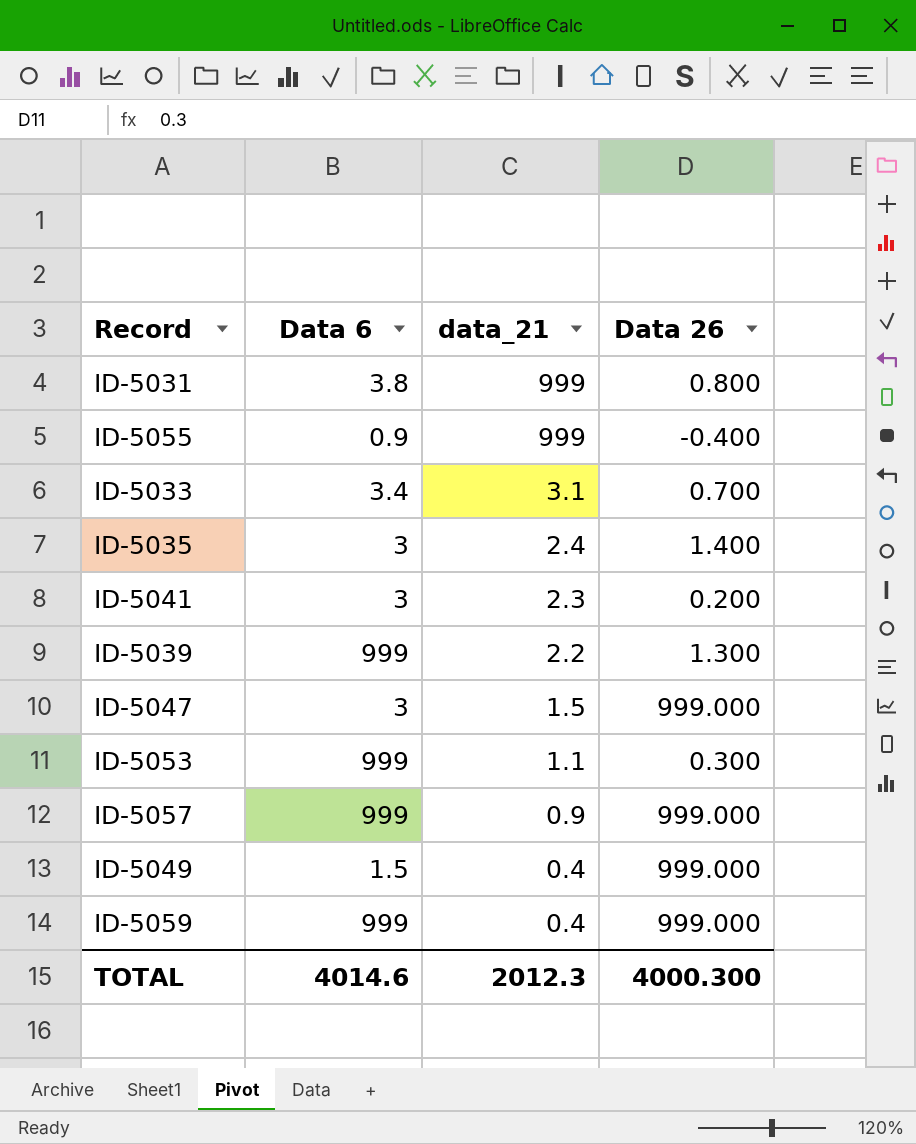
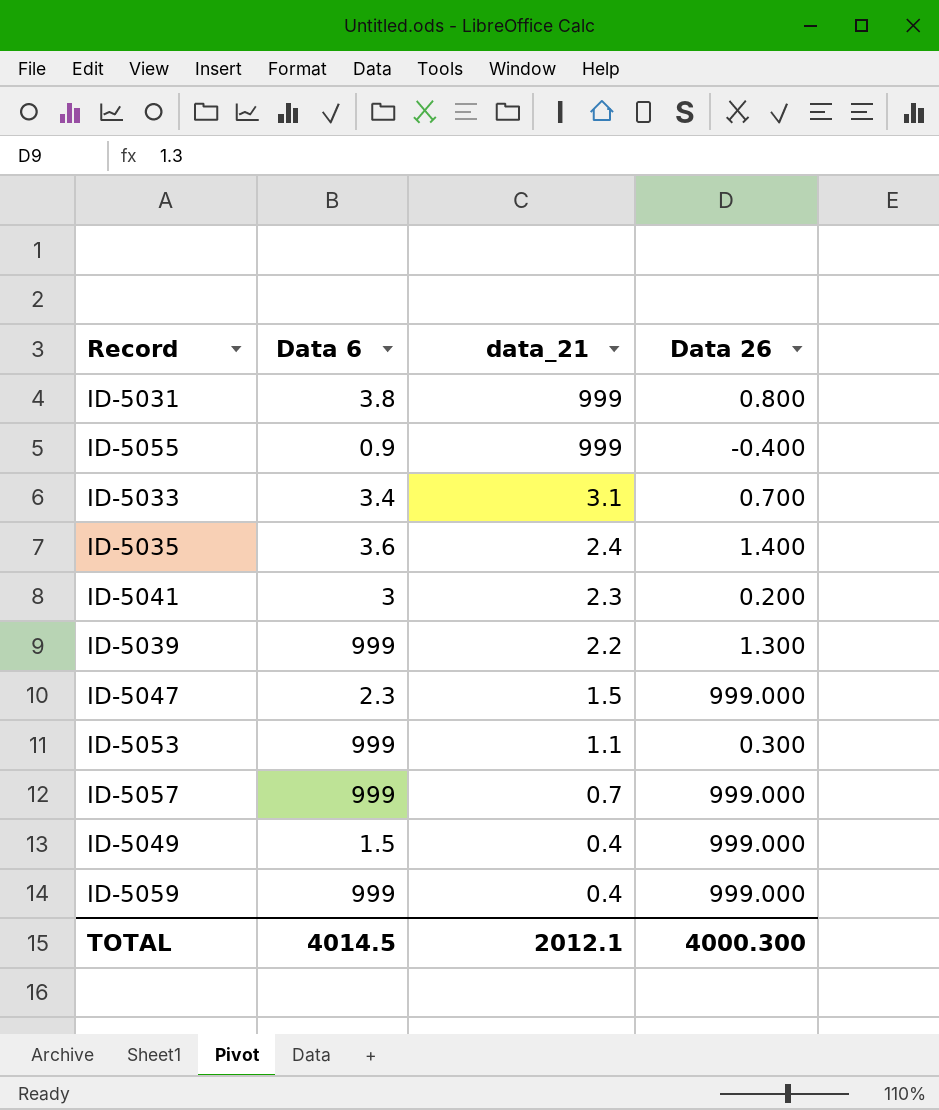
ID-5035 | Data 6: 3 -> 3.6
ID-5047 | Data 6: 3 -> 2.3
ID-5057 | data_21: 0.9 -> 0.7
TOTAL | Data 6: 4014.6 -> 4014.5
TOTAL | data_21: 2012.3 -> 2012.1

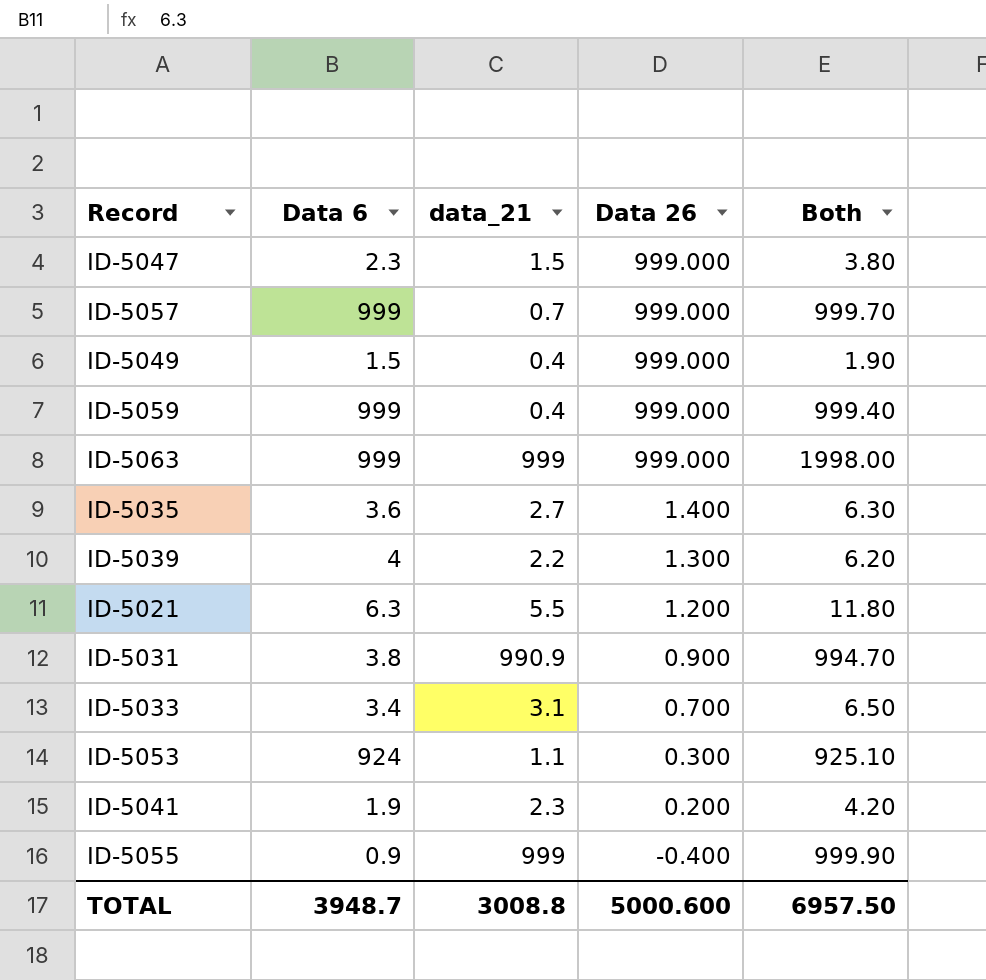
row order: data_21 descending -> Data 26 descending
column Both | formula: none -> [Data 6] + [data_21]
row ID-5063: none -> 999 | 999 | 999.000 | 1998.00
ID-5035 | data_21: 2.4 -> 2.7
ID-5039 | Data 6: 999 -> 4
row ID-5021: none -> 6.3 | 5.5 | 1.200 | 11.80
ID-5031 | data_21: 999 -> 990.9
ID-5031 | Data 26: 0.800 -> 0.900
ID-5053 | Data 6: 999 -> 924
ID-5041 | Data 6: 3 -> 1.9
TOTAL | Data 6: 4014.5 -> 3948.7
TOTAL | data_21: 2012.1 -> 3008.8
TOTAL | Data 26: 4000.300 -> 5000.600

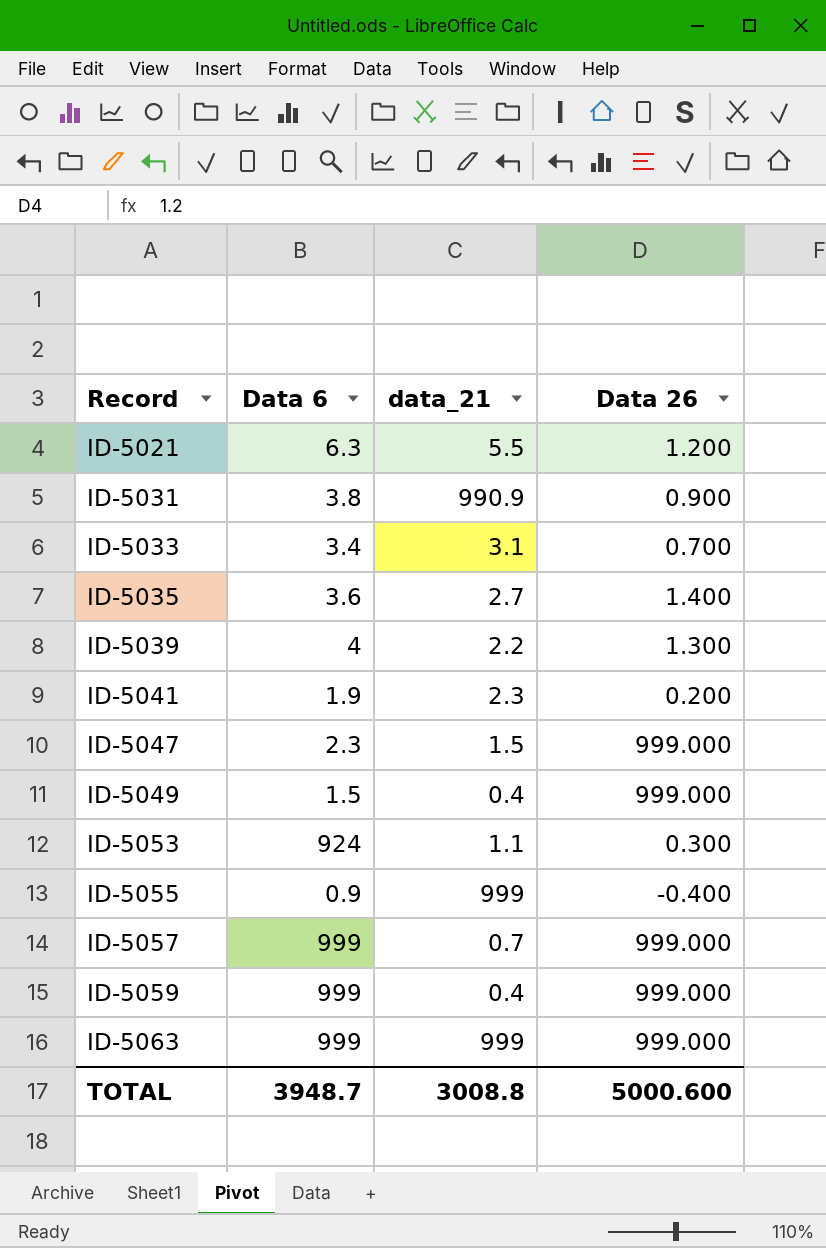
row order: Data 26 descending -> Record ascending
column Both | formula: [Data 6] + [data_21] -> none

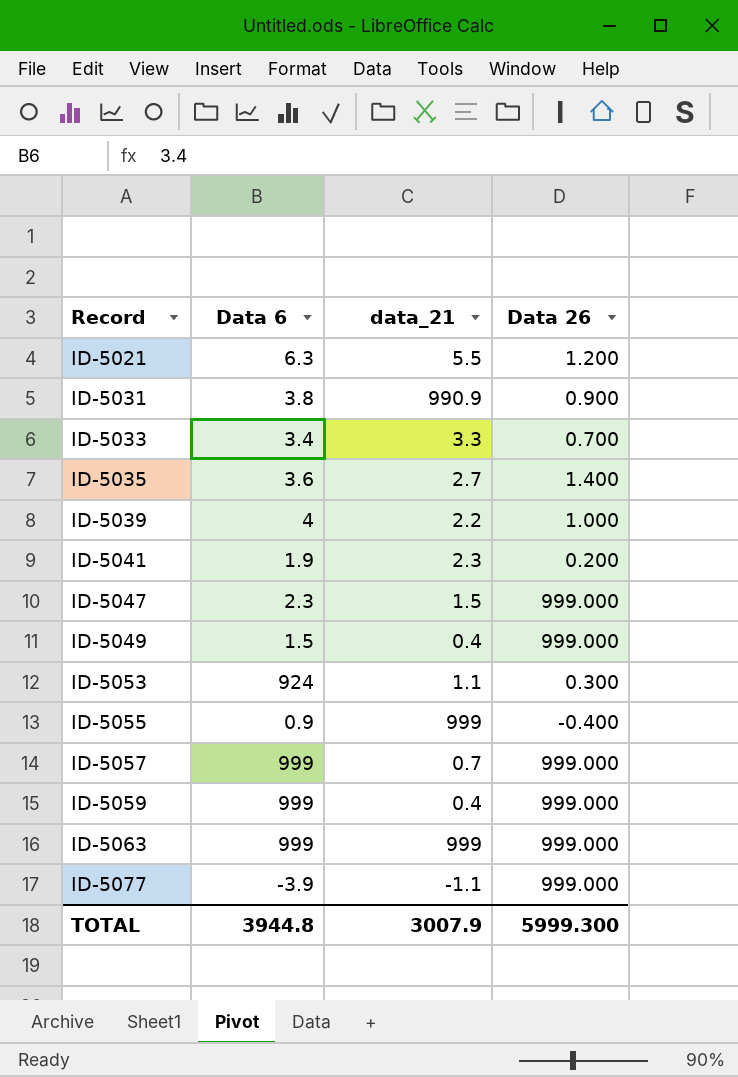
ID-5033 | data_21: 3.1 -> 3.3
ID-5039 | Data 26: 1.300 -> 1.000
row ID-5077: none -> -3.9 | -1.1 | 999.000
TOTAL | Data 6: 3948.7 -> 3944.8
TOTAL | data_21: 3008.8 -> 3007.9
TOTAL | Data 26: 5000.600 -> 5999.300

